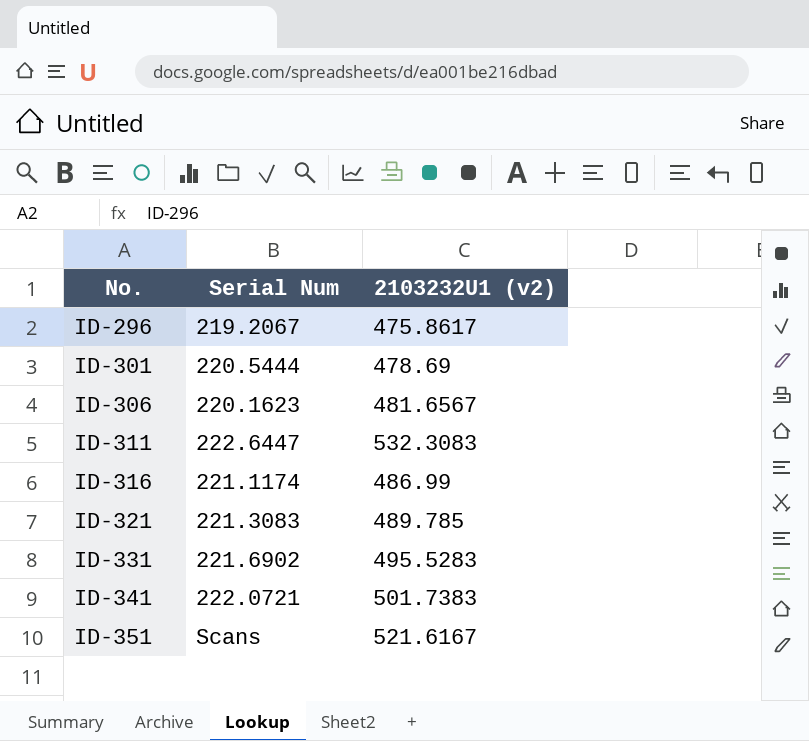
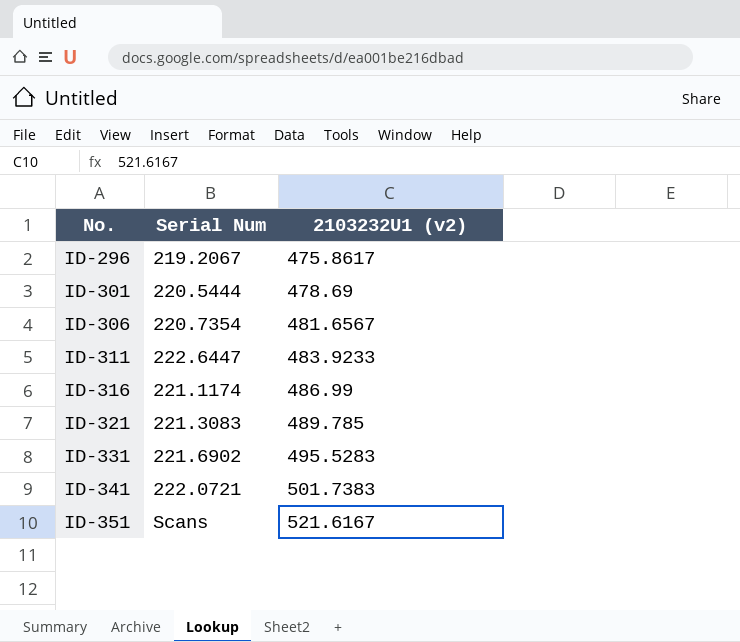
ID-306 | Serial Num: 220.1623 -> 220.7354
ID-311 | 2103232U1 (v2): 532.3083 -> 483.9233

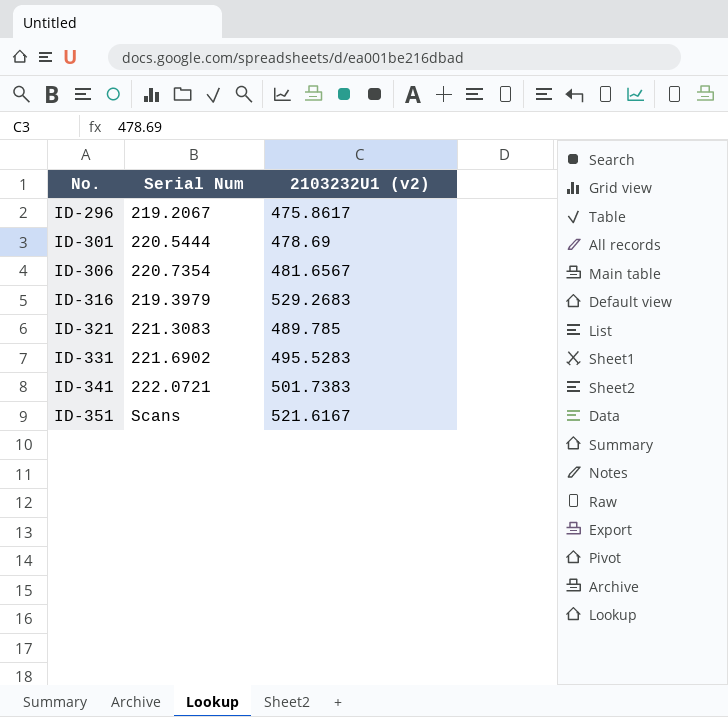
row ID-311: 222.6447 | 483.9233 -> none
ID-316 | Serial Num: 221.1174 -> 219.3979
ID-316 | 2103232U1 (v2): 486.99 -> 529.2683

